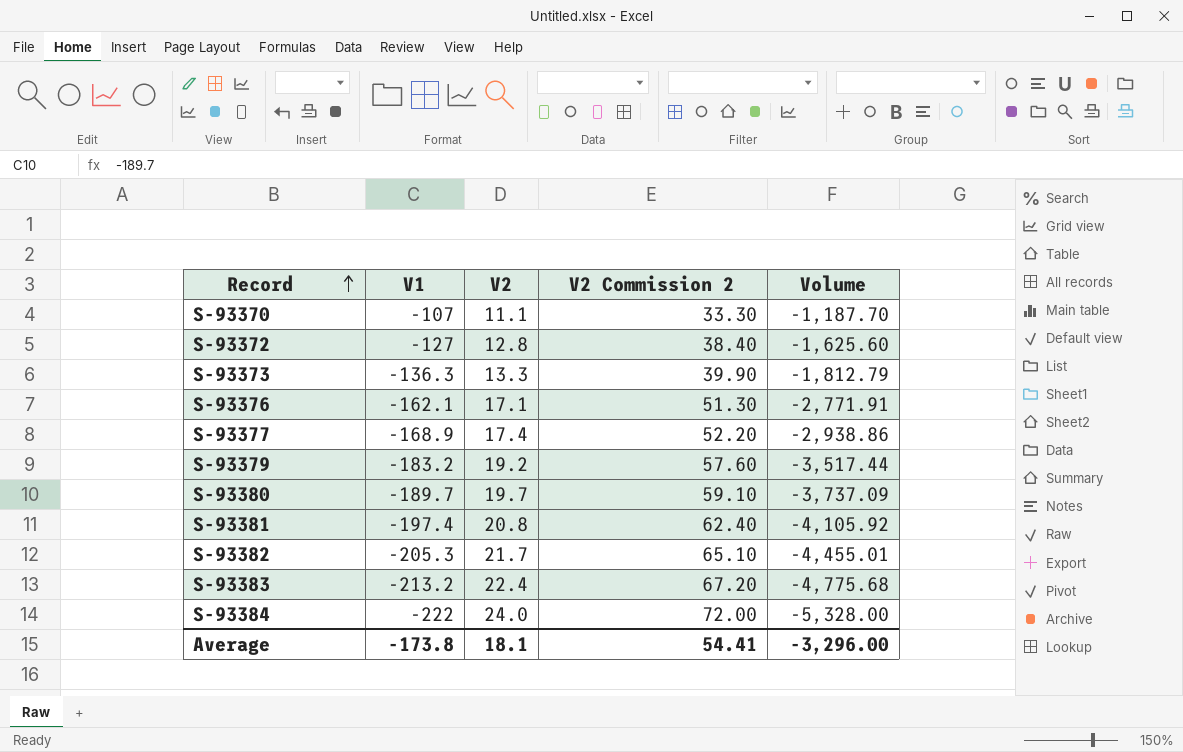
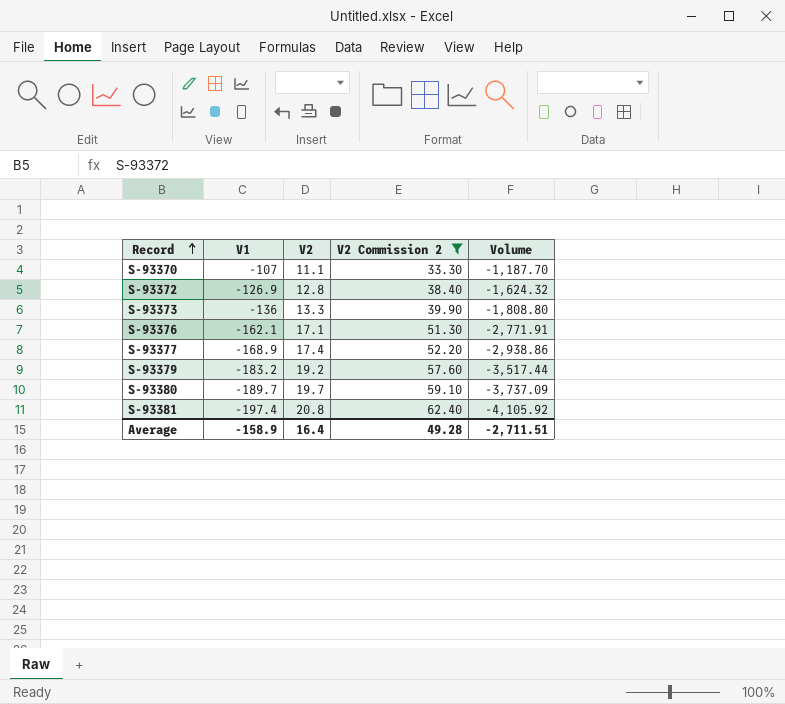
filter: none -> V2 Commission 2 <= 62.40
S-93372 | V1: -127 -> -126.9
S-93372 | Volume: -1,625.60 -> -1,624.32
S-93373 | V1: -136.3 -> -136
S-93373 | Volume: -1,812.79 -> -1,808.80
Average | V1: -173.8 -> -158.9
Average | V2: 18.1 -> 16.4
Average | V2 Commission 2: 54.41 -> 49.28
Average | Volume: -3,296.00 -> -2,711.51

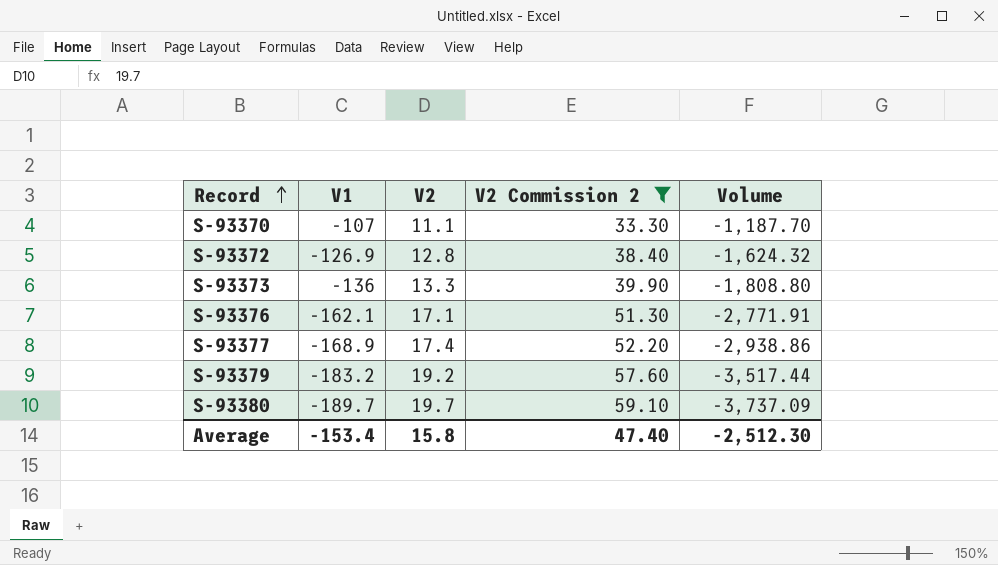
row S-93381: -197.4 | 20.8 | 62.40 | -4,105.92 -> none
Average | V1: -158.9 -> -153.4
Average | V2: 16.4 -> 15.8
Average | V2 Commission 2: 49.28 -> 47.40
Average | Volume: -2,711.51 -> -2,512.30

